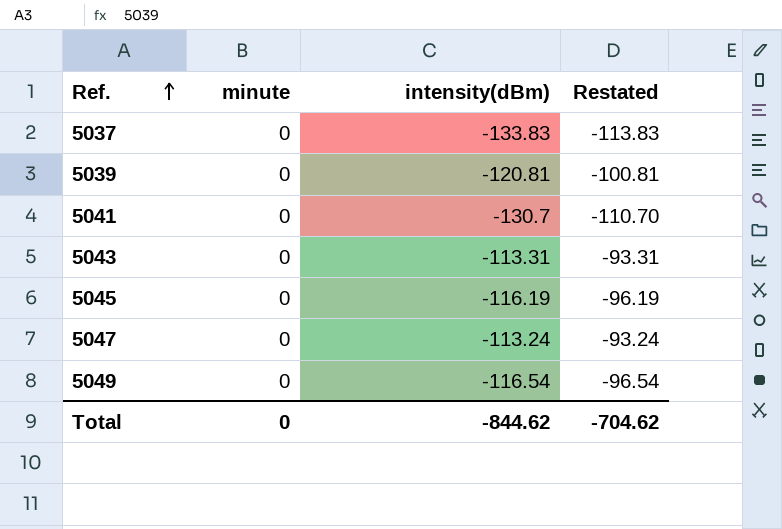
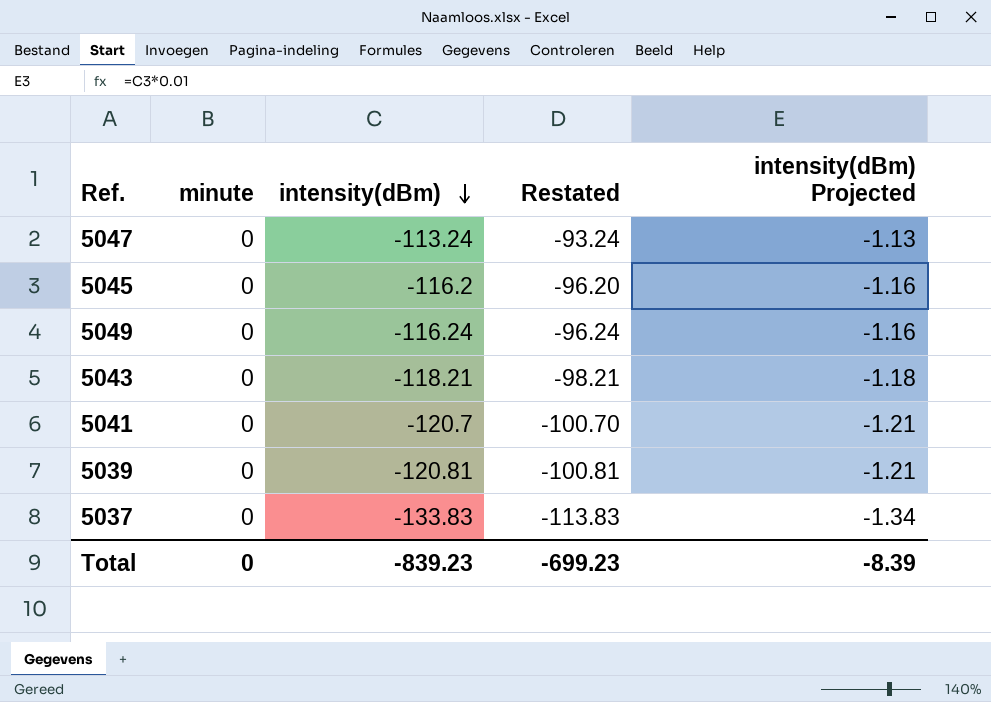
row order: Ref. ascending -> intensity(dBm) descending
column intensity(dBm) Projected | formula: none -> [intensity(dBm)] * 0.01
5045 | intensity(dBm): -116.19 -> -116.2
5045 | Restated: -96.19 -> -96.20
5049 | intensity(dBm): -116.54 -> -116.24
5049 | Restated: -96.54 -> -96.24
5043 | intensity(dBm): -113.31 -> -118.21
5043 | Restated: -93.31 -> -98.21
5041 | intensity(dBm): -130.7 -> -120.7
5041 | Restated: -110.70 -> -100.70
Total | intensity(dBm): -844.62 -> -839.23
Total | Restated: -704.62 -> -699.23

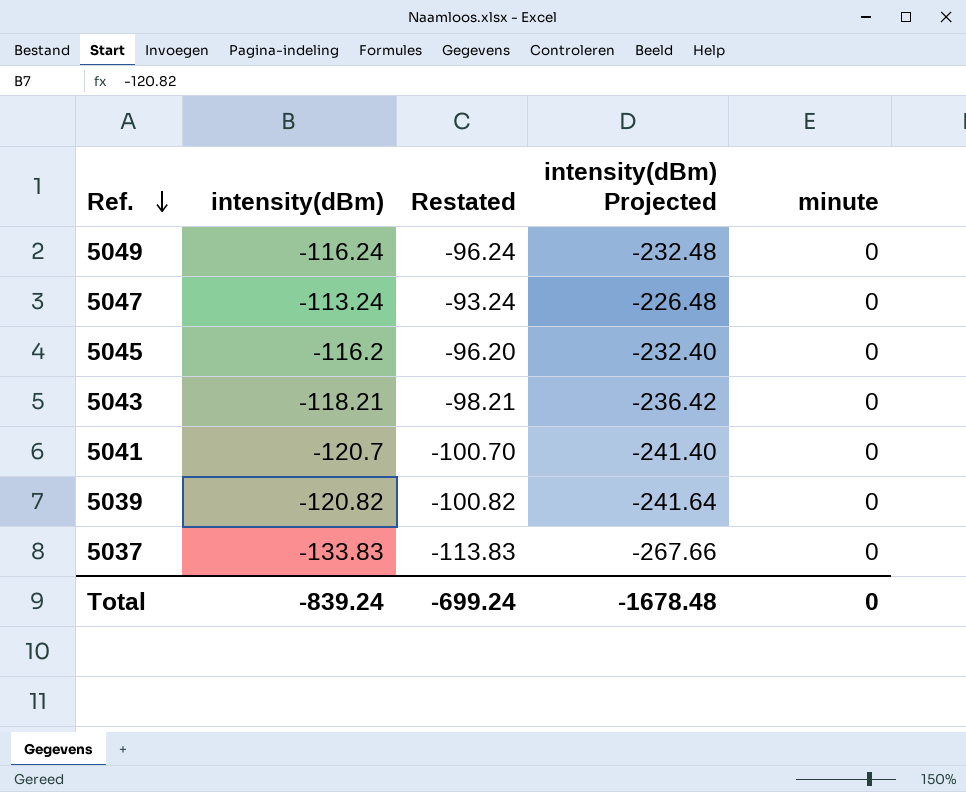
row order: intensity(dBm) descending -> Ref. descending
column intensity(dBm) Projected | formula: [intensity(dBm)] * 0.01 -> [intensity(dBm)] * 2
column minute | position: 2 -> 5
5039 | intensity(dBm): -120.81 -> -120.82
5039 | Restated: -100.81 -> -100.82
Total | intensity(dBm): -839.23 -> -839.24
Total | Restated: -699.23 -> -699.24
Total | intensity(dBm) Projected: -8.39 -> -1678.48

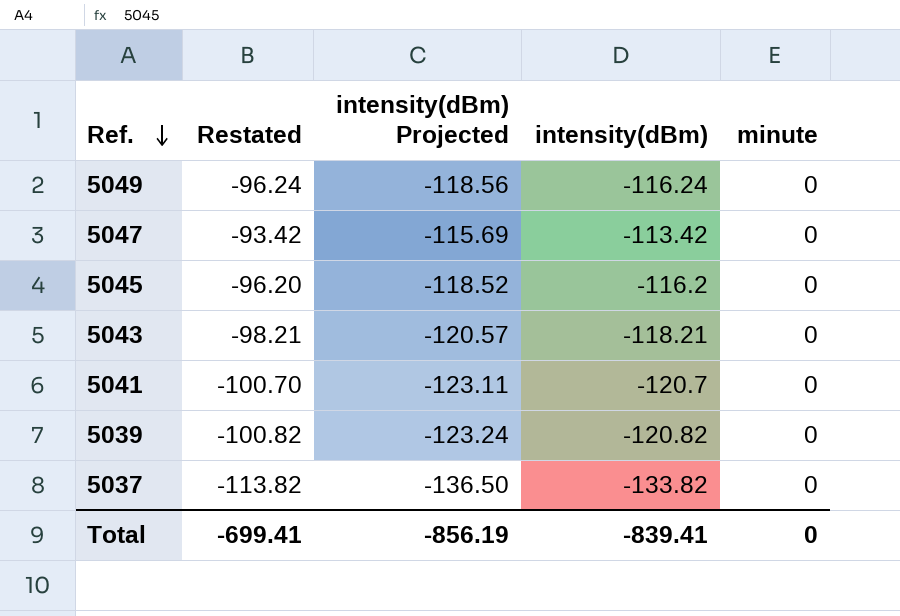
column intensity(dBm) Projected | formula: [intensity(dBm)] * 2 -> [intensity(dBm)] * 1.02
column intensity(dBm) | position: 2 -> 4
5047 | Restated: -93.24 -> -93.42
5047 | intensity(dBm): -113.24 -> -113.42
5037 | Restated: -113.83 -> -113.82
5037 | intensity(dBm): -133.83 -> -133.82
Total | Restated: -699.24 -> -699.41
Total | intensity(dBm) Projected: -1678.48 -> -856.19
Total | intensity(dBm): -839.24 -> -839.41

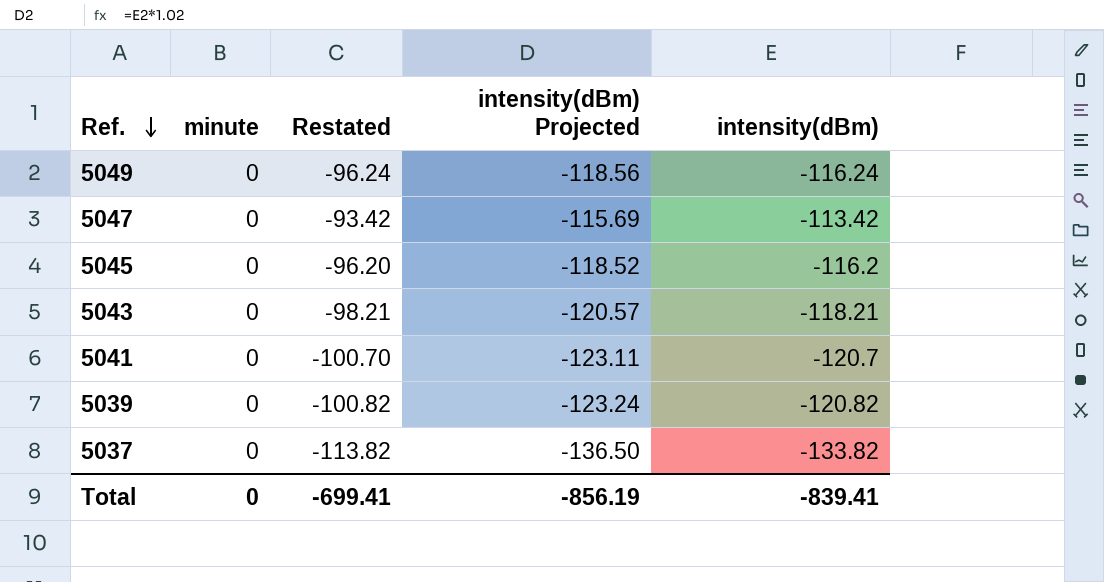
column minute | position: 5 -> 2

